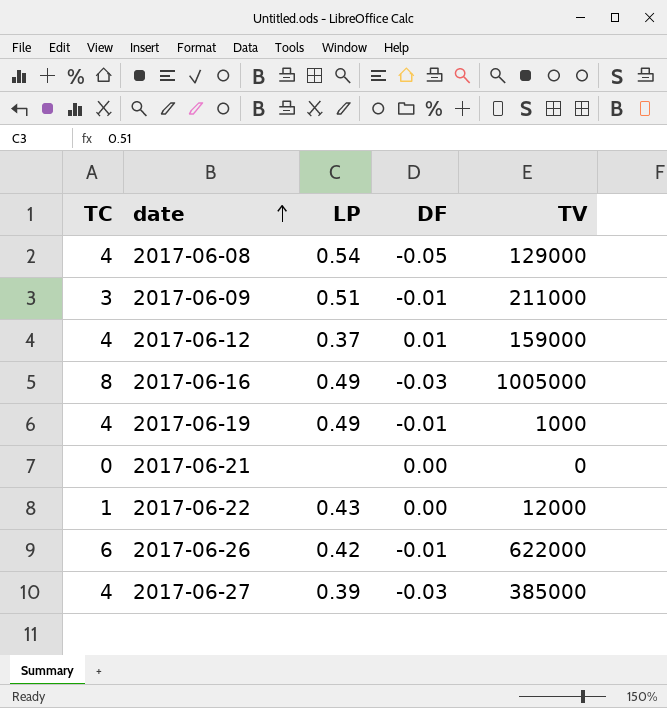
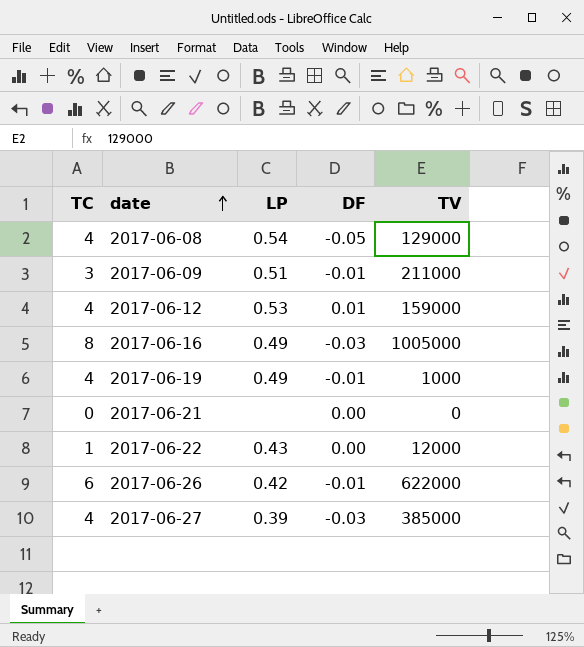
2017-06-12 | LP: 0.37 -> 0.53

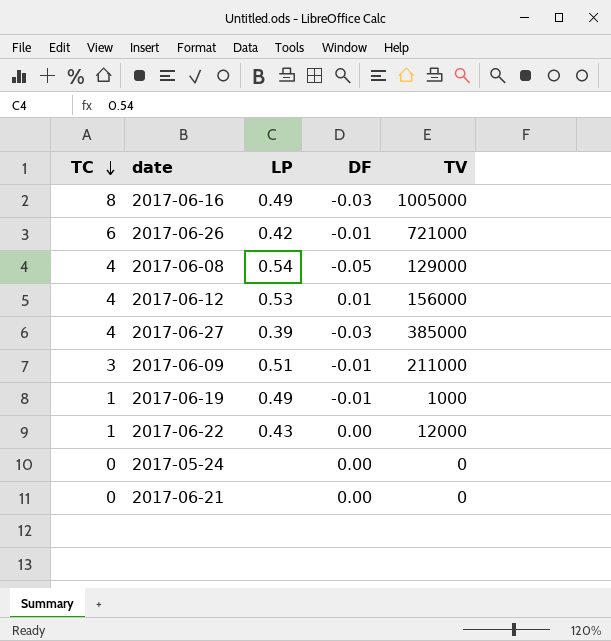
row order: date ascending -> TC descending
2017-06-26 | TV: 622000 -> 721000
2017-06-12 | TV: 159000 -> 156000
2017-06-19 | TC: 4 -> 1
row 2017-05-24: none -> 0 | none | 0.00 | 0

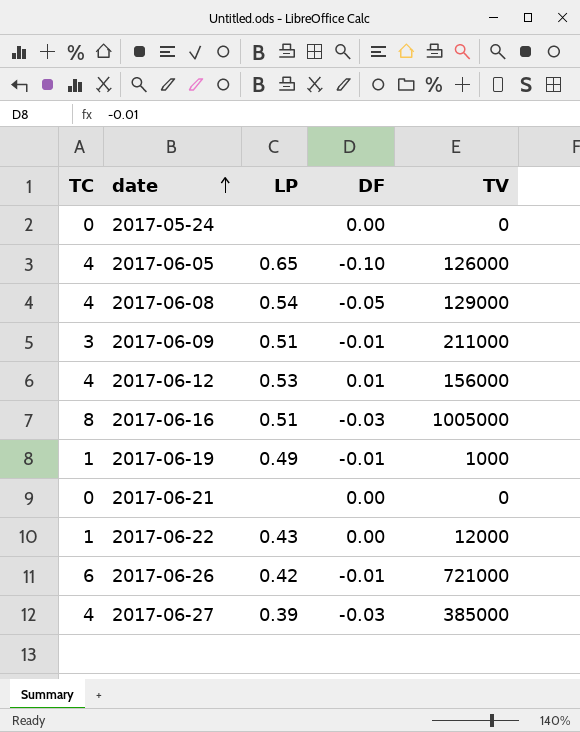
row order: TC descending -> date ascending
row 2017-06-05: none -> 4 | 0.65 | -0.10 | 126000
2017-06-16 | LP: 0.49 -> 0.51

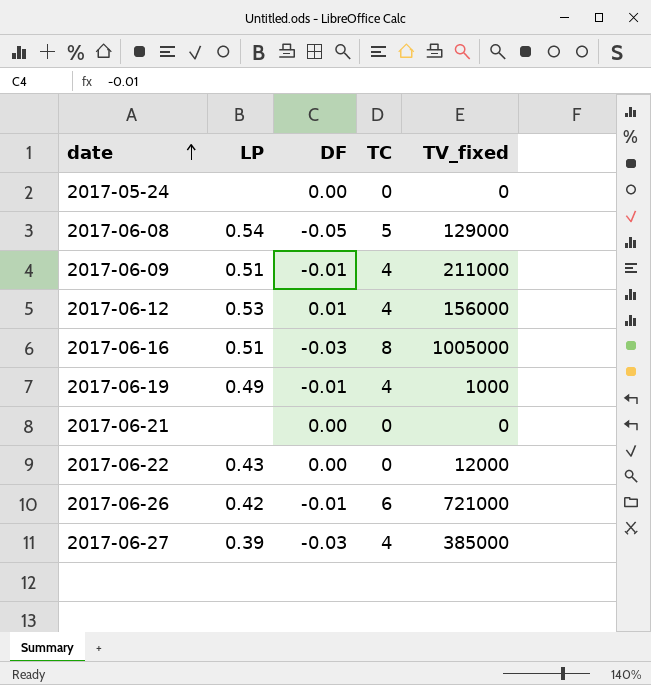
column TC | position: 1 -> 4
column name: TV -> TV_fixed
row 2017-06-05: 4 | 0.65 | -0.10 | 126000 -> none
2017-06-08 | TC: 4 -> 5
2017-06-09 | TC: 3 -> 4
2017-06-19 | TC: 1 -> 4
2017-06-22 | TC: 1 -> 0

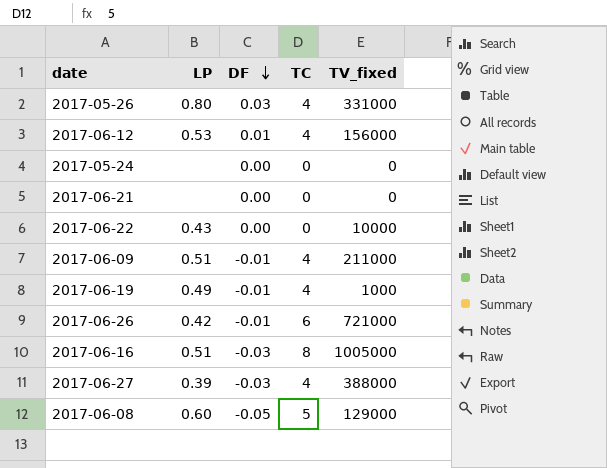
row order: date ascending -> DF descending
row 2017-05-26: none -> 0.80 | 0.03 | 4 | 331000
2017-06-22 | TV_fixed: 12000 -> 10000
2017-06-27 | TV_fixed: 385000 -> 388000
2017-06-08 | LP: 0.54 -> 0.60

